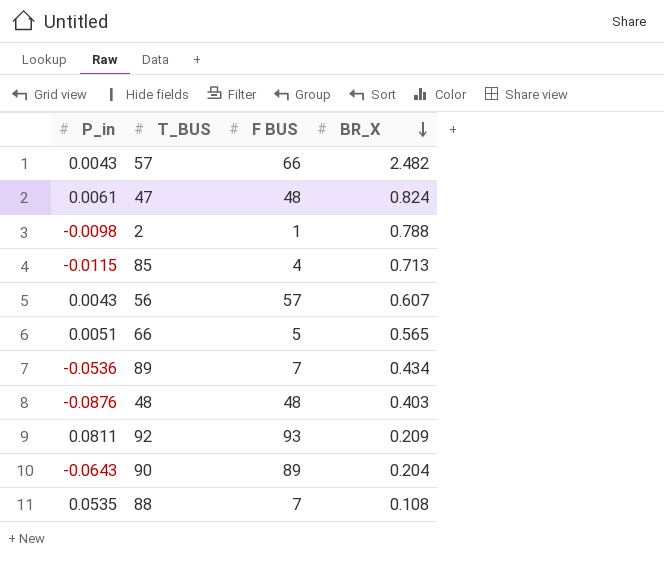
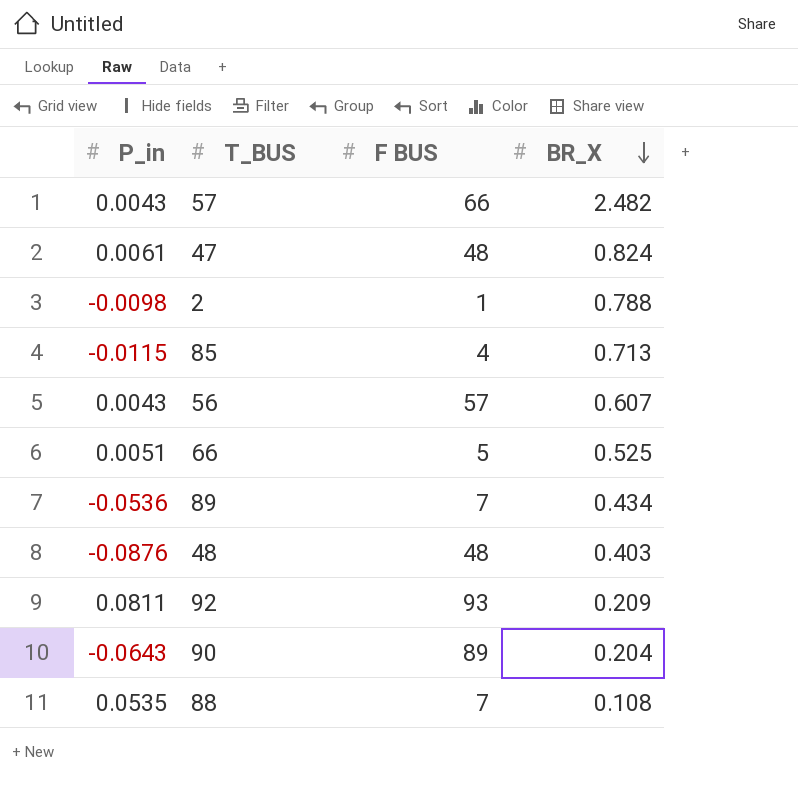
66 | BR_X: 0.565 -> 0.525

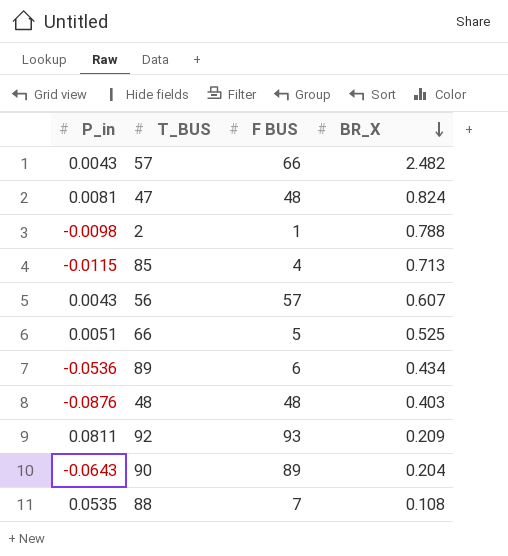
47 | P_in: 0.0061 -> 0.0081
89 | F BUS: 7 -> 6

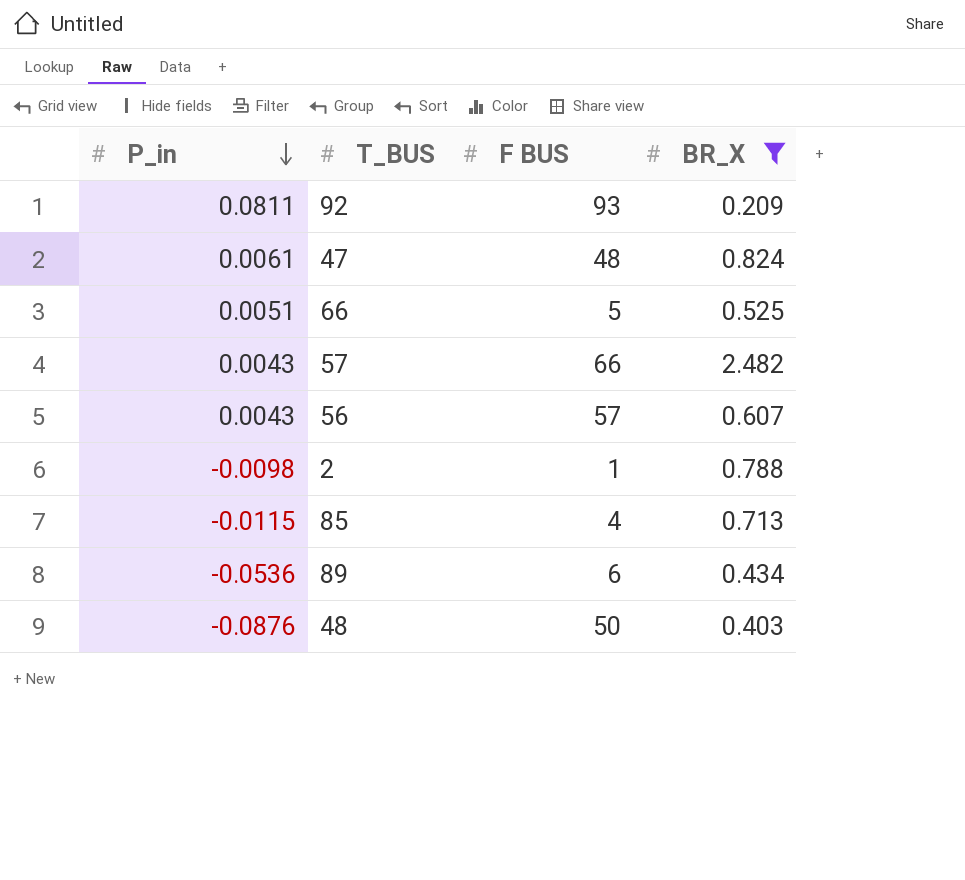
filter: none -> BR_X >= 0.209
row order: BR_X descending -> P_in descending
47 | P_in: 0.0081 -> 0.0061
48 | F BUS: 48 -> 50

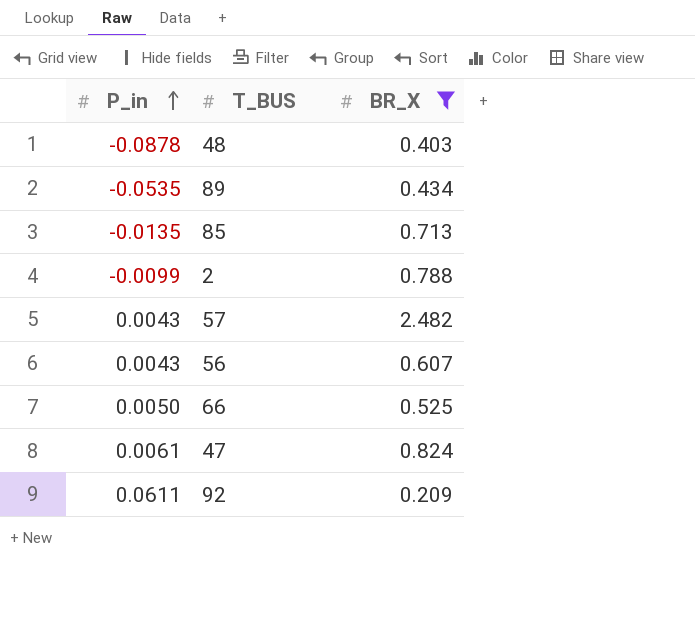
row order: P_in descending -> P_in ascending
column F BUS | position: 3 -> none
48 | P_in: -0.0876 -> -0.0878
89 | P_in: -0.0536 -> -0.0535
85 | P_in: -0.0115 -> -0.0135
2 | P_in: -0.0098 -> -0.0099
66 | P_in: 0.0051 -> 0.0050
92 | P_in: 0.0811 -> 0.0611

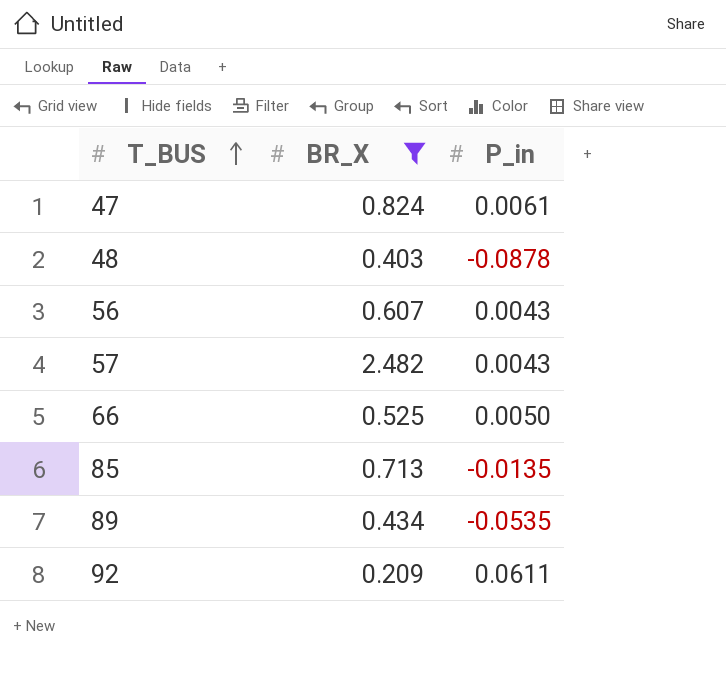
row order: P_in ascending -> T_BUS ascending
column P_in | position: 1 -> 3
row 2: -0.0099 | 0.788 -> none

